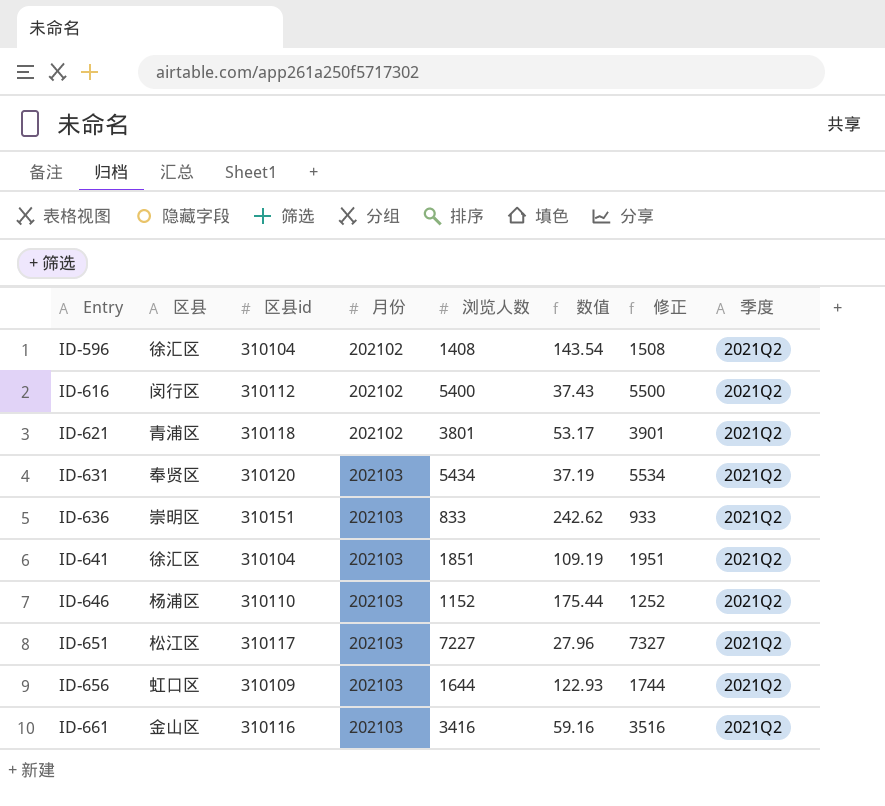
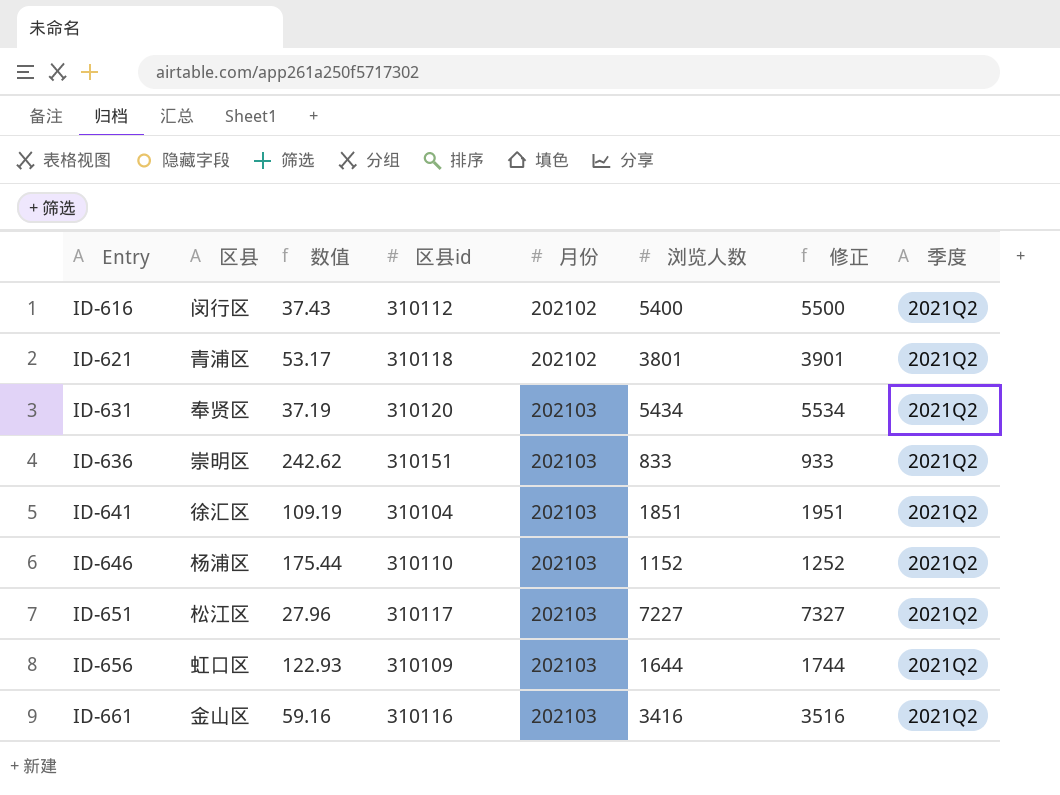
column 数值 | position: 6 -> 3
row ID-596: 徐汇区 | 310104 | 202102 | 1408 | 143.54 | 1508 | 2021Q2 -> none

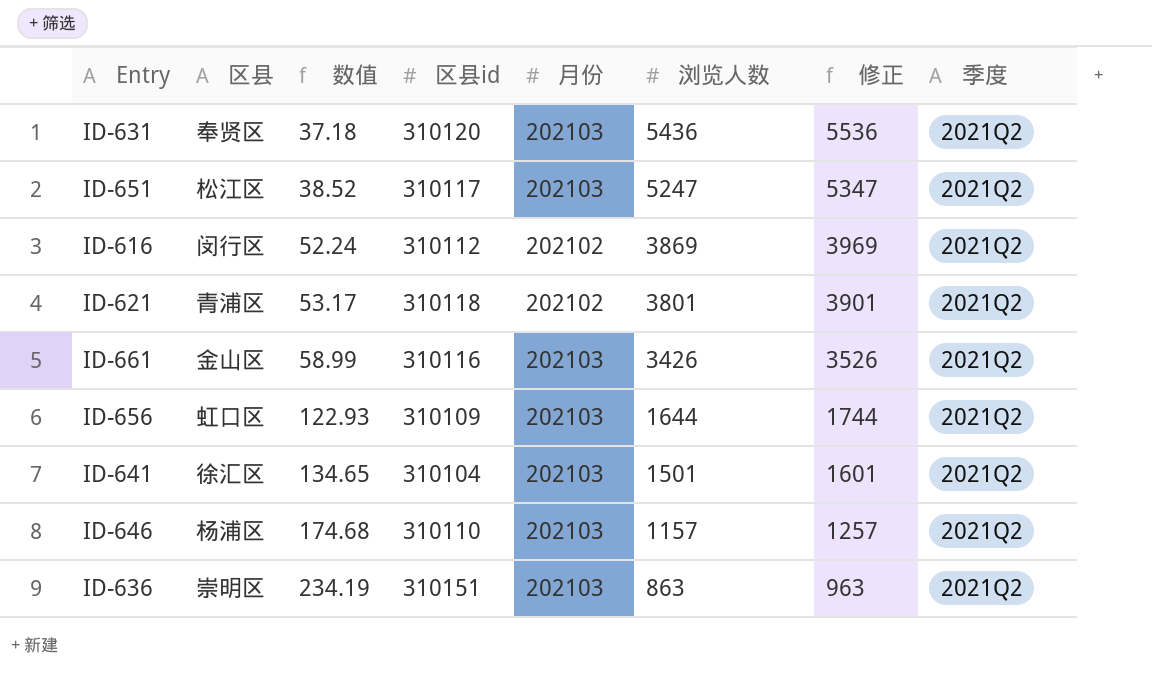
row order: Entry ascending -> 数值 ascending
ID-631 | 数值: 37.19 -> 37.18
ID-631 | 浏览人数: 5434 -> 5436
ID-631 | 修正: 5534 -> 5536
ID-651 | 数值: 27.96 -> 38.52
ID-651 | 浏览人数: 7227 -> 5247
ID-651 | 修正: 7327 -> 5347
ID-616 | 数值: 37.43 -> 52.24
ID-616 | 浏览人数: 5400 -> 3869
ID-616 | 修正: 5500 -> 3969
ID-661 | 数值: 59.16 -> 58.99
ID-661 | 浏览人数: 3416 -> 3426
ID-661 | 修正: 3516 -> 3526
ID-641 | 数值: 109.19 -> 134.65
ID-641 | 浏览人数: 1851 -> 1501
ID-641 | 修正: 1951 -> 1601
ID-646 | 数值: 175.44 -> 174.68
ID-646 | 浏览人数: 1152 -> 1157
ID-646 | 修正: 1252 -> 1257
ID-636 | 数值: 242.62 -> 234.19
ID-636 | 浏览人数: 833 -> 863
ID-636 | 修正: 933 -> 963

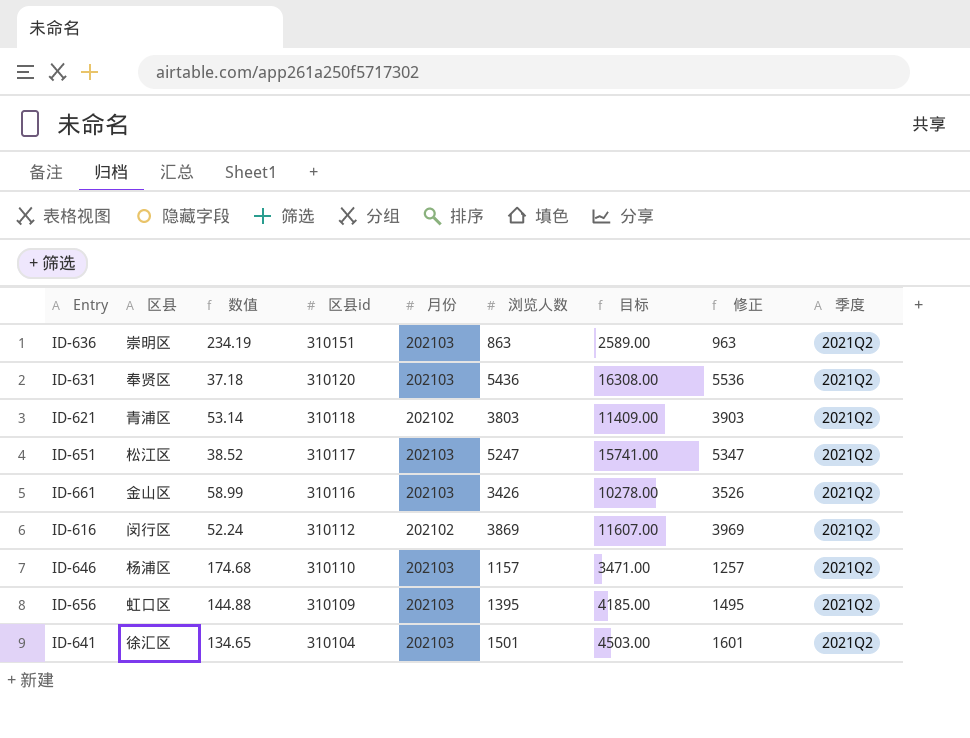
row order: 数值 ascending -> 区县id descending
column 目标 | formula: none -> [浏览人数] * 3
ID-621 | 数值: 53.17 -> 53.14
ID-621 | 浏览人数: 3801 -> 3803
ID-621 | 修正: 3901 -> 3903
ID-656 | 数值: 122.93 -> 144.88
ID-656 | 浏览人数: 1644 -> 1395
ID-656 | 修正: 1744 -> 1495

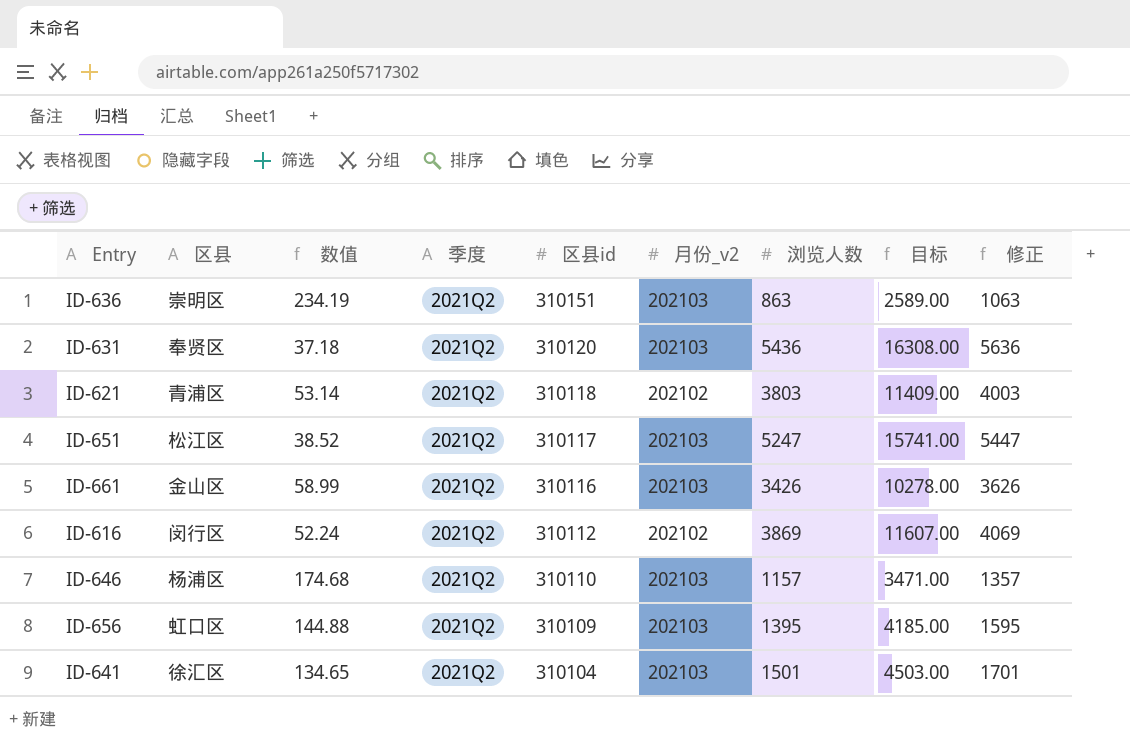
column 季度 | position: 9 -> 4
column name: 月份 -> 月份_v2
column 修正 | formula: [浏览人数] + 100 -> [浏览人数] + 200

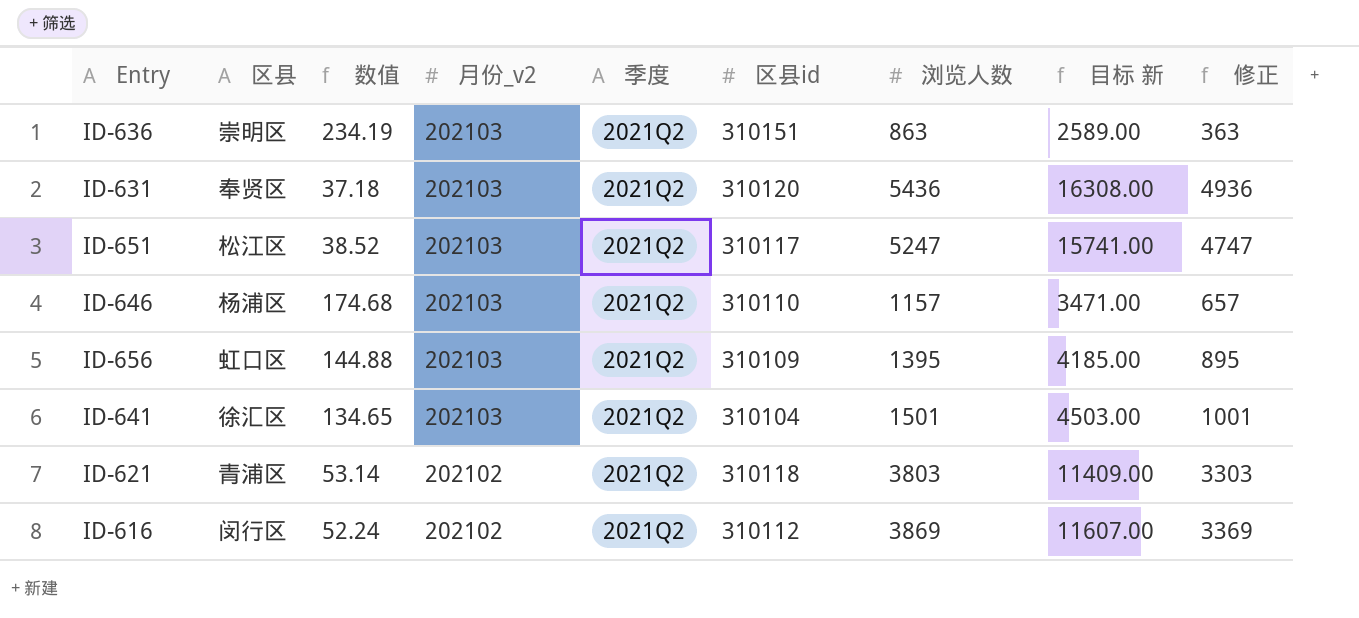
row order: 区县id descending -> 月份_v2 descending
column 月份_v2 | position: 6 -> 4
column name: 目标 -> 目标 新
column 修正 | formula: [浏览人数] + 200 -> [浏览人数] - 500
row ID-661: 金山区 | 58.99 | 2021Q2 | 310116 | 202103 | 3426 | 10278.00 | 3626 -> none

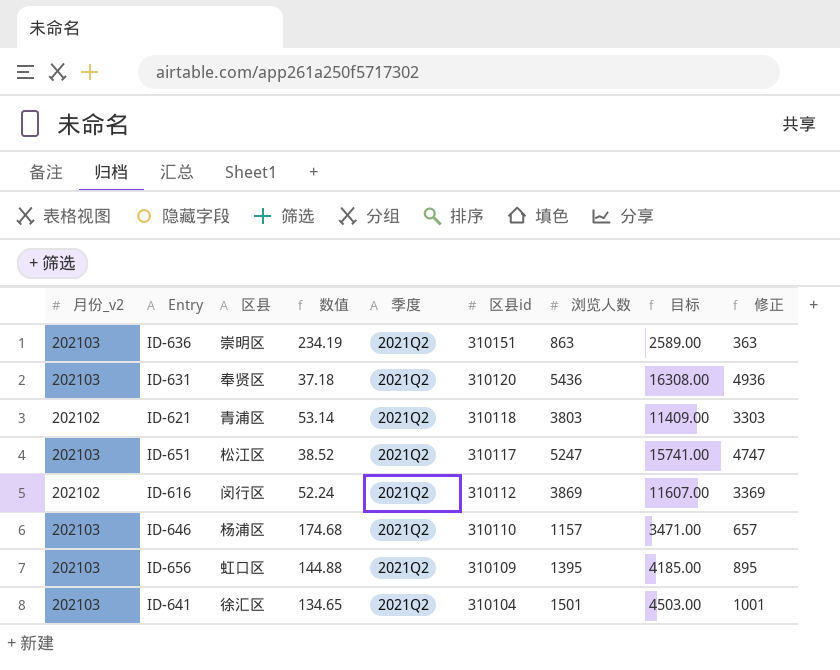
row order: 月份_v2 descending -> 区县id descending
column 月份_v2 | position: 4 -> 1
column name: 目标 新 -> 目标

